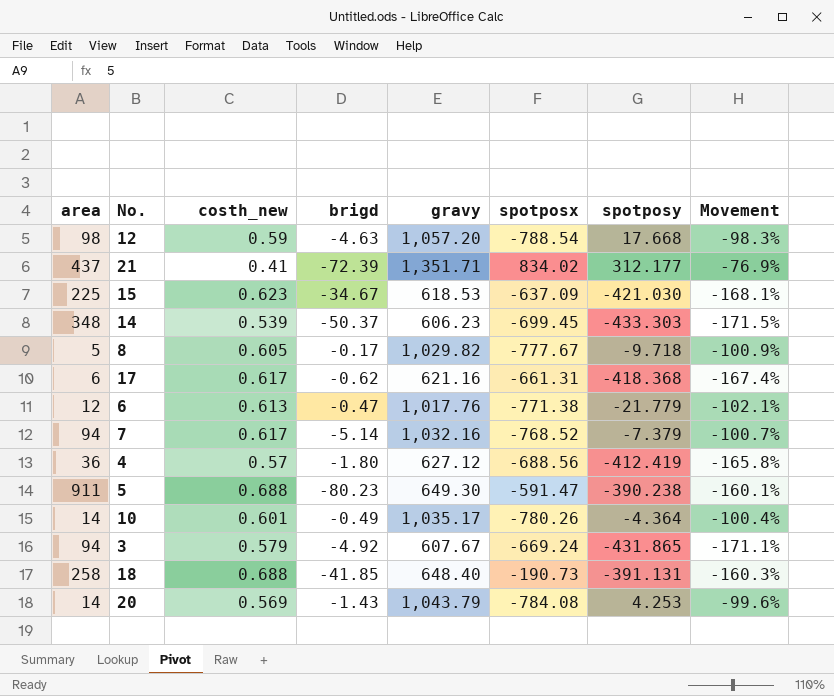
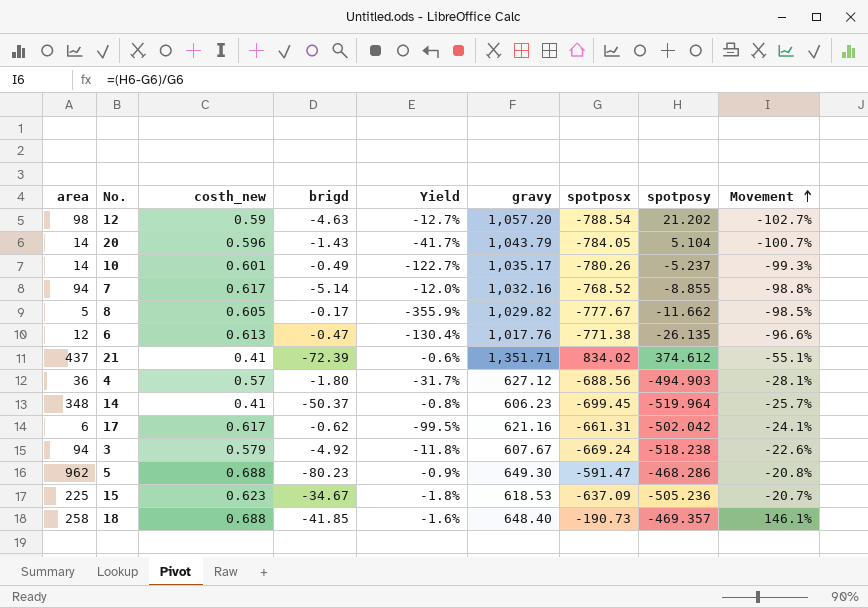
row order: none -> Movement ascending
column Yield | formula: none -> [costh_new] / [brigd]
column Movement | formula: ([spotposy] - [gravy]) / [gravy] -> ([spotposy] - [spotposx]) / [spotposx]
12 | spotposy: 17.668 -> 21.202
20 | costh_new: 0.569 -> 0.596
20 | spotposx: -784.08 -> -784.05
20 | spotposy: 4.253 -> 5.104
10 | spotposy: -4.364 -> -5.237
7 | spotposy: -7.379 -> -8.855
8 | spotposy: -9.718 -> -11.662
6 | spotposy: -21.779 -> -26.135
21 | spotposy: 312.177 -> 374.612
4 | spotposy: -412.419 -> -494.903
14 | costh_new: 0.539 -> 0.41
14 | spotposy: -433.303 -> -519.964
17 | spotposy: -418.368 -> -502.042
3 | spotposy: -431.865 -> -518.238
5 | area: 911 -> 962
5 | spotposy: -390.238 -> -468.286
15 | spotposy: -421.030 -> -505.236
18 | spotposy: -391.131 -> -469.357

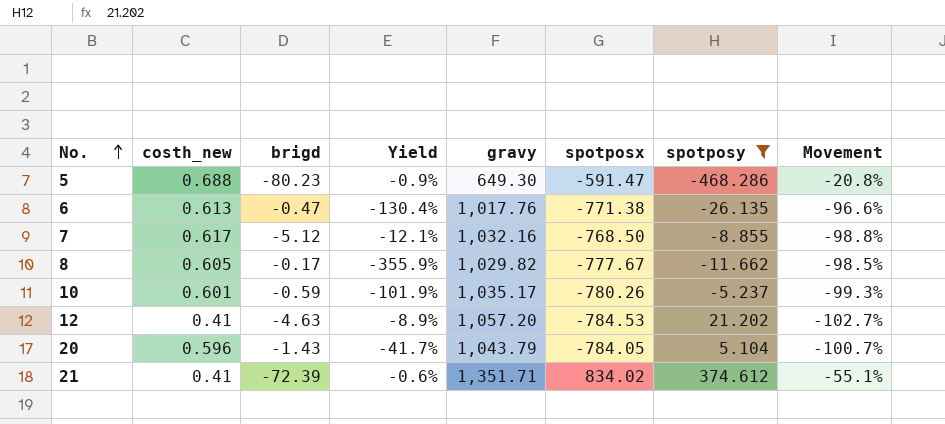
filter: none -> spotposy >= -468.286
row order: Movement ascending -> No. ascending
column area | position: 1 -> none
7 | brigd: -5.14 -> -5.12
7 | Yield: -12.0% -> -12.1%
7 | spotposx: -768.52 -> -768.50
10 | brigd: -0.49 -> -0.59
10 | Yield: -122.7% -> -101.9%
12 | costh_new: 0.59 -> 0.41
12 | Yield: -12.7% -> -8.9%
12 | spotposx: -788.54 -> -784.53

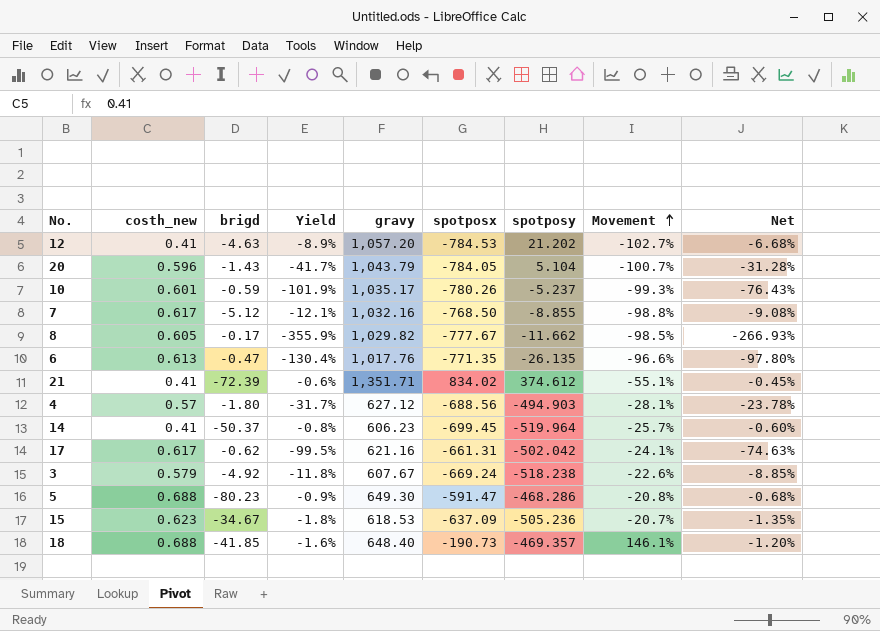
filter: spotposy >= -468.286 -> none
row order: No. ascending -> Movement ascending
column Net | formula: none -> [Yield] * 0.75
6 | spotposx: -771.38 -> -771.35

